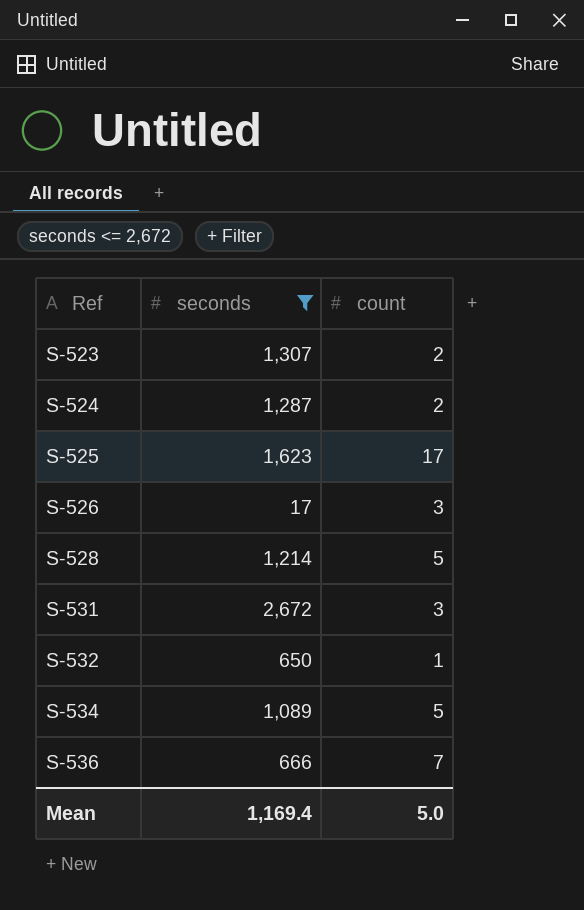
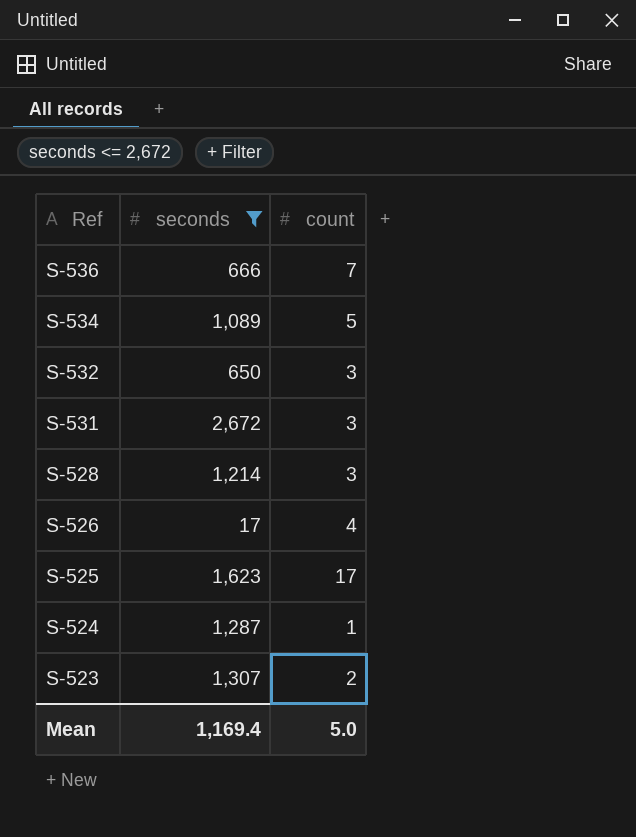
row order: Ref ascending -> Ref descending
S-532 | count: 1 -> 3
S-528 | count: 5 -> 3
S-526 | count: 3 -> 4
S-524 | count: 2 -> 1

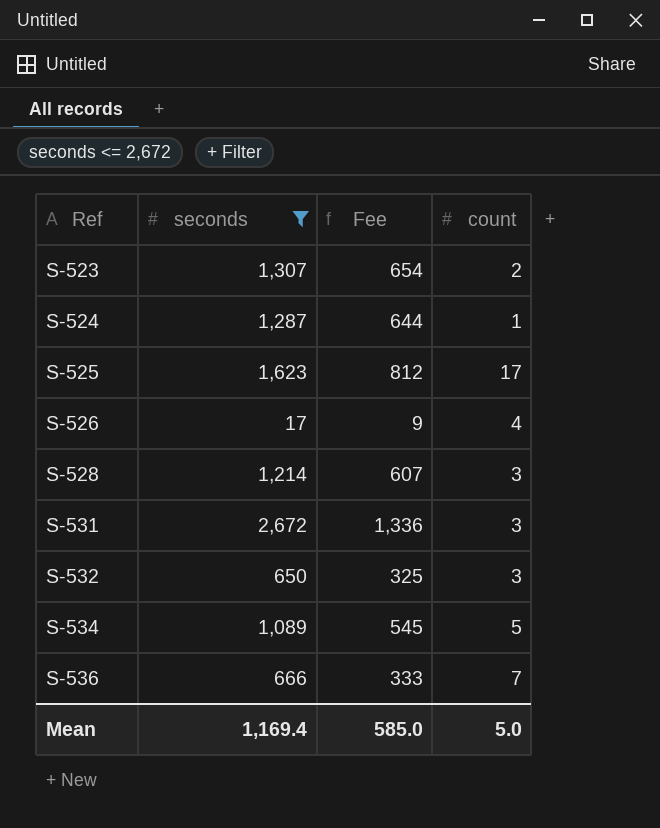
row order: Ref descending -> Ref ascending
column Fee | formula: none -> [seconds] * 0.5

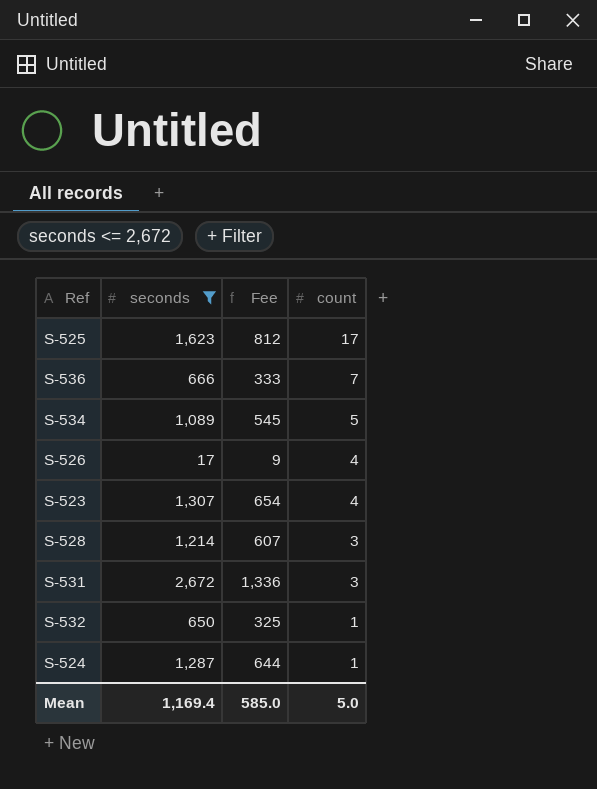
row order: Ref ascending -> count descending
S-523 | count: 2 -> 4
S-532 | count: 3 -> 1

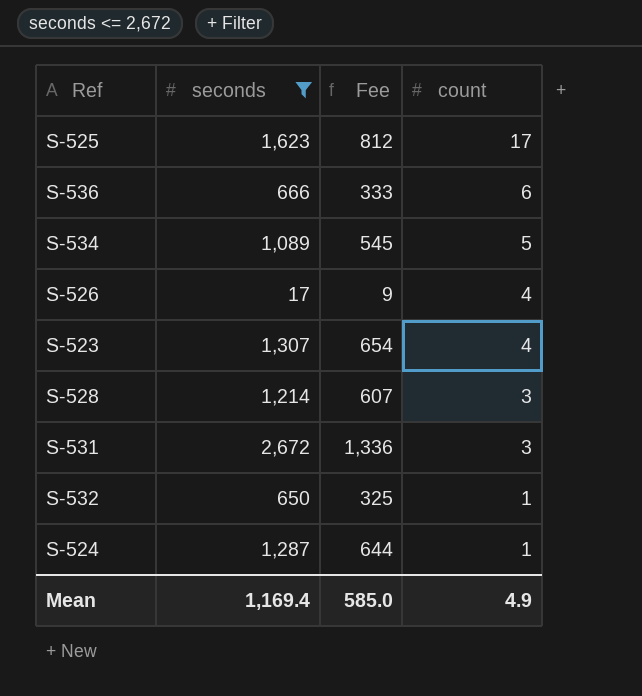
S-536 | count: 7 -> 6
Mean | count: 5.0 -> 4.9

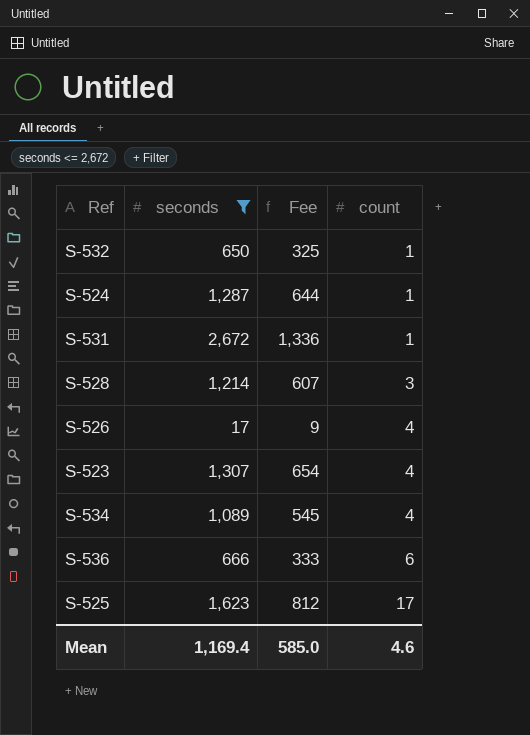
row order: count descending -> count ascending
S-531 | count: 3 -> 1
S-534 | count: 5 -> 4
Mean | count: 4.9 -> 4.6

